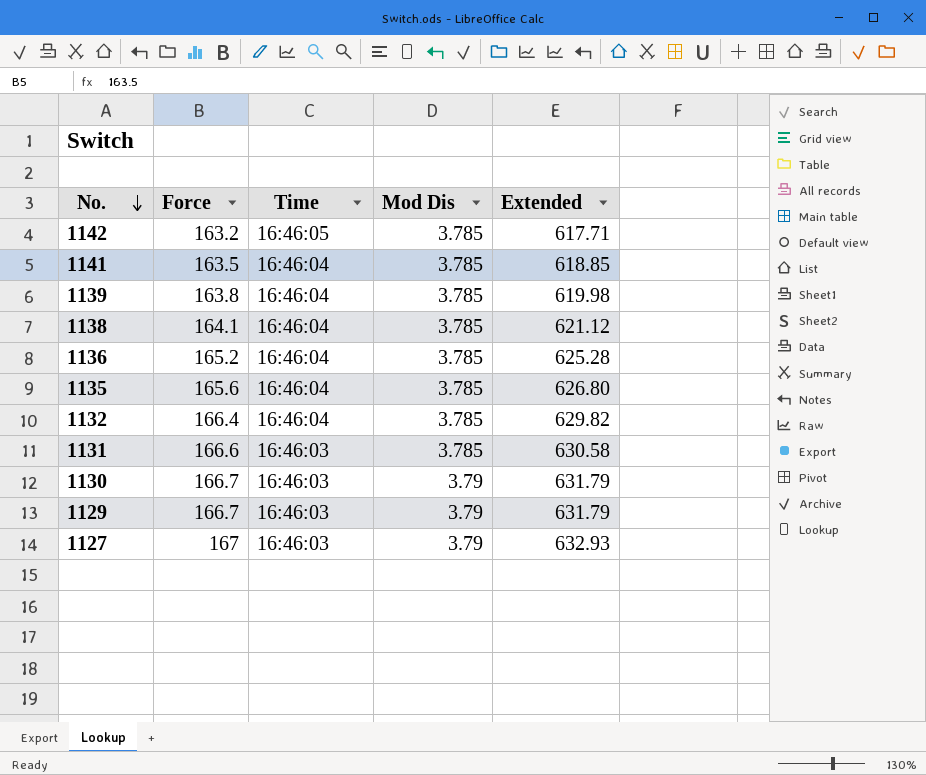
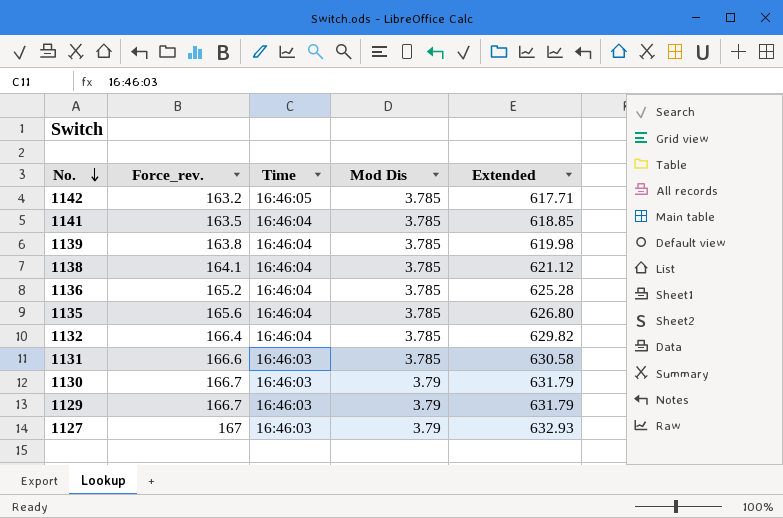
column name: Force -> Force_rev.

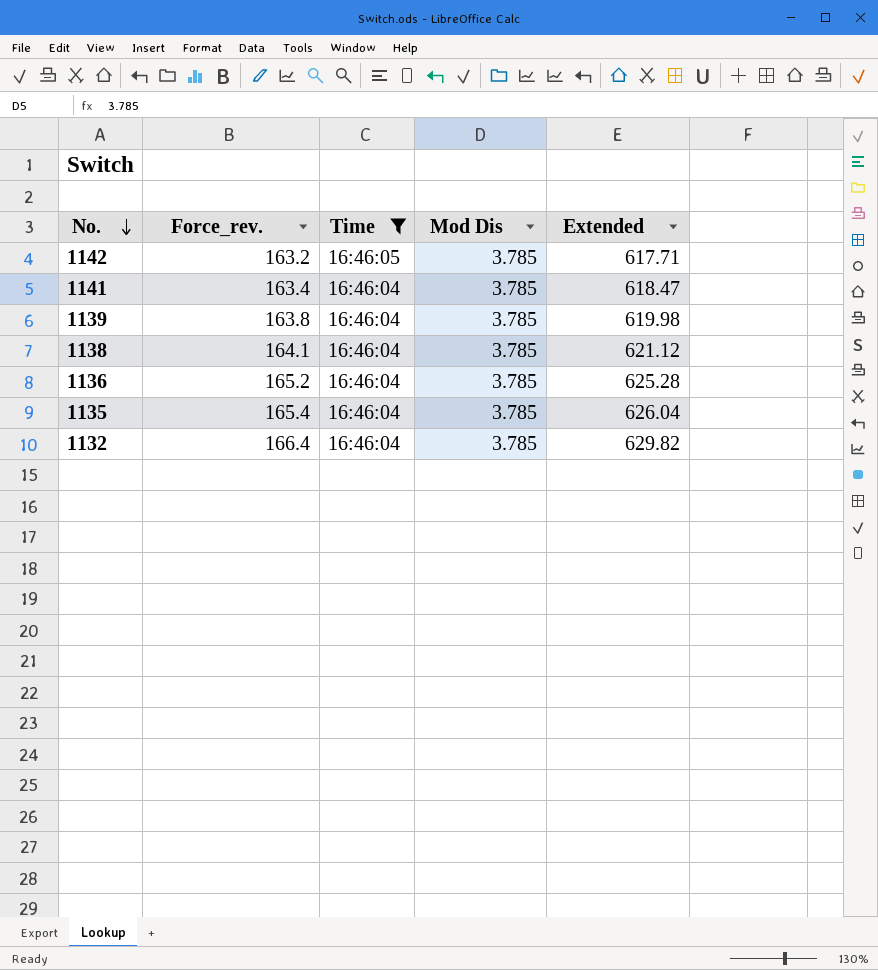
filter: none -> Time != 16:46:03
1141 | Force_rev.: 163.5 -> 163.4
1141 | Extended: 618.85 -> 618.47
1135 | Force_rev.: 165.6 -> 165.4
1135 | Extended: 626.80 -> 626.04

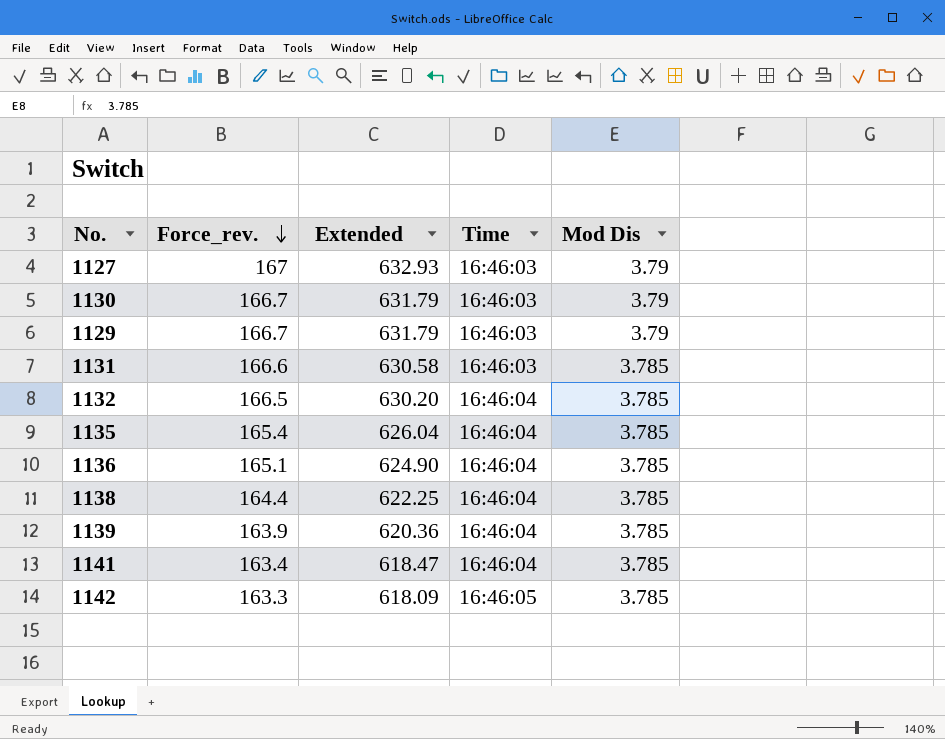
filter: Time != 16:46:03 -> none
row order: No. descending -> Force_rev. descending
column Extended | position: 5 -> 3
1132 | Force_rev.: 166.4 -> 166.5
1132 | Extended: 629.82 -> 630.20
1136 | Force_rev.: 165.2 -> 165.1
1136 | Extended: 625.28 -> 624.90
1138 | Force_rev.: 164.1 -> 164.4
1138 | Extended: 621.12 -> 622.25
1139 | Force_rev.: 163.8 -> 163.9
1139 | Extended: 619.98 -> 620.36
1142 | Force_rev.: 163.2 -> 163.3
1142 | Extended: 617.71 -> 618.09

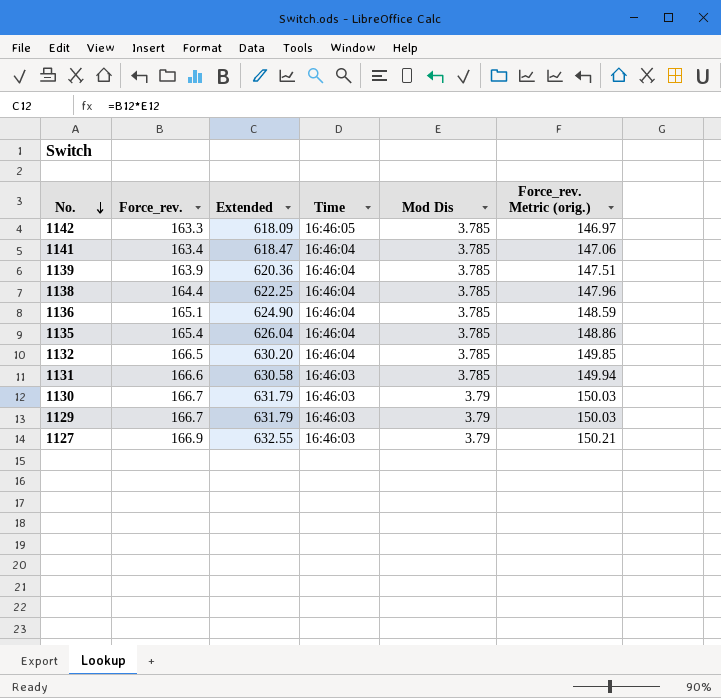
row order: Force_rev. descending -> No. descending
column Force_rev. Metric (orig.) | formula: none -> [Force_rev.] * 0.9
1127 | Force_rev.: 167 -> 166.9
1127 | Extended: 632.93 -> 632.55

